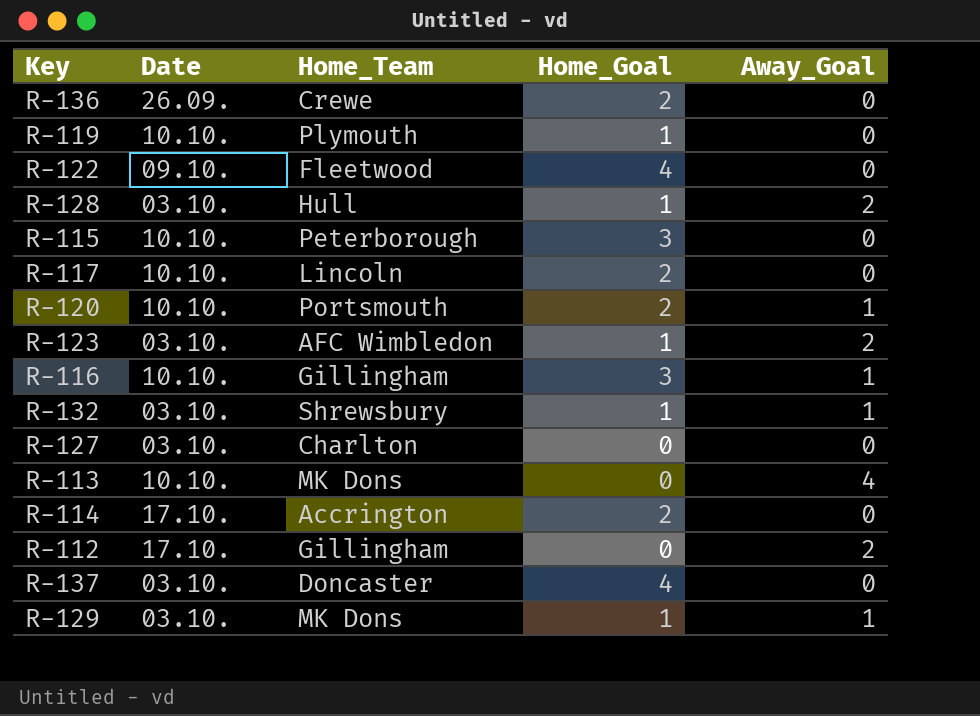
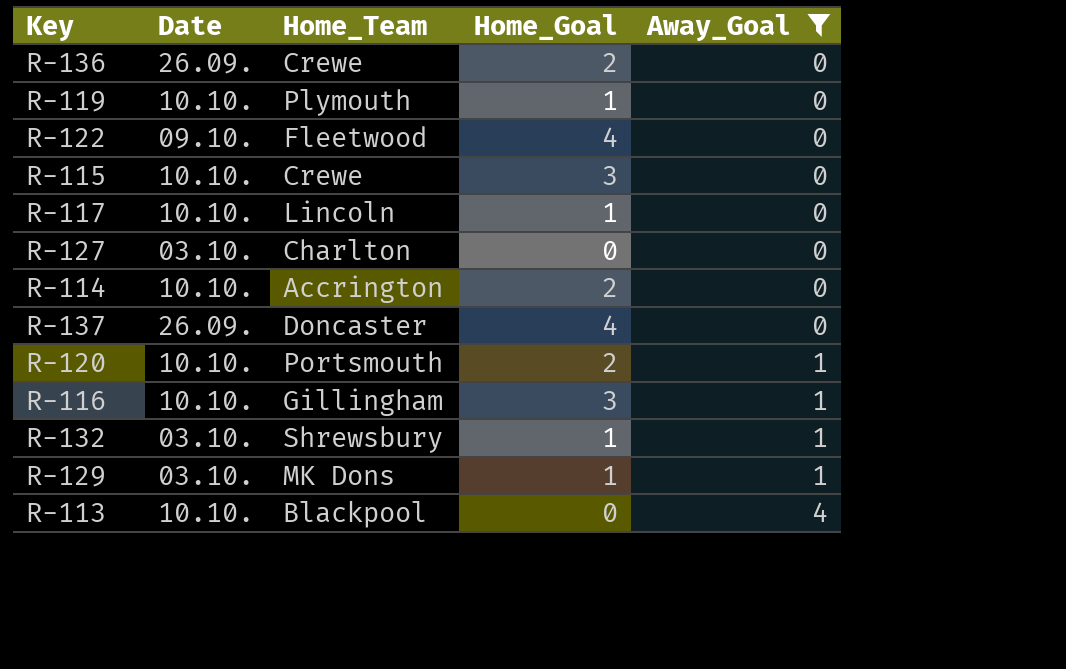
filter: none -> Away_Goal != 2
row order: none -> Away_Goal ascending
R-115 | Home_Team: Peterborough -> Crewe
R-117 | Home_Goal: 2 -> 1
R-114 | Date: 17.10. -> 10.10.
R-137 | Date: 03.10. -> 26.09.
R-113 | Home_Team: MK Dons -> Blackpool

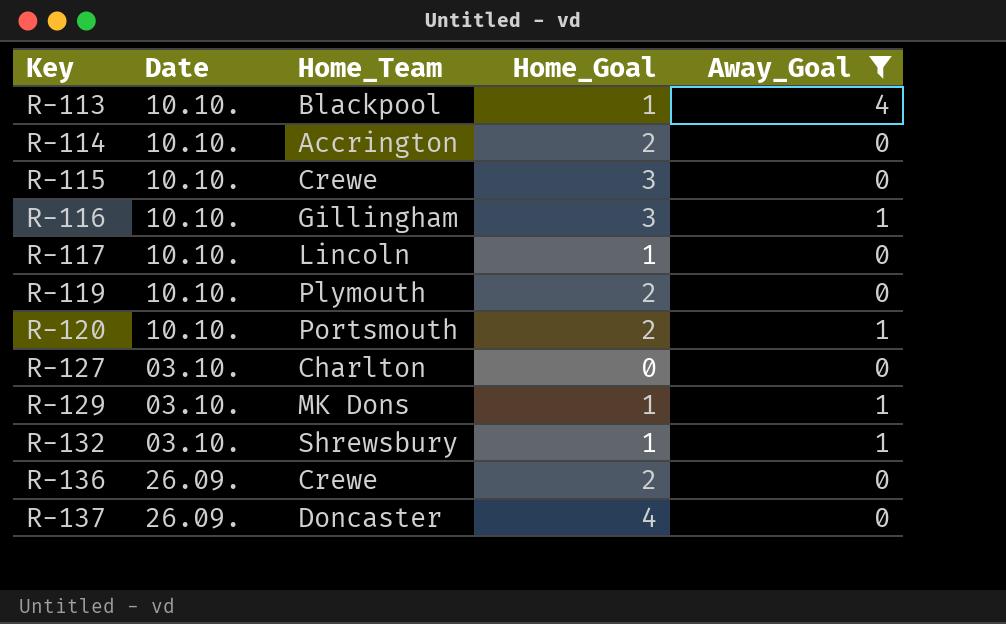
row order: Away_Goal ascending -> Key ascending
row R-122: 09.10. | Fleetwood | 4 | 0 -> none
R-113 | Home_Goal: 0 -> 1
R-119 | Home_Goal: 1 -> 2

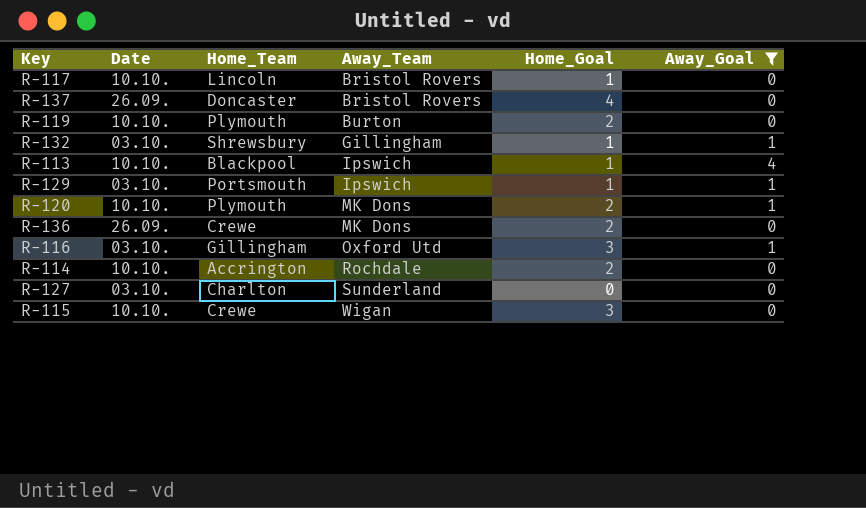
row order: Key ascending -> Away_Team ascending
column Away_Team | position: none -> 4
R-129 | Home_Team: MK Dons -> Portsmouth
R-120 | Home_Team: Portsmouth -> Plymouth
R-116 | Date: 10.10. -> 03.10.

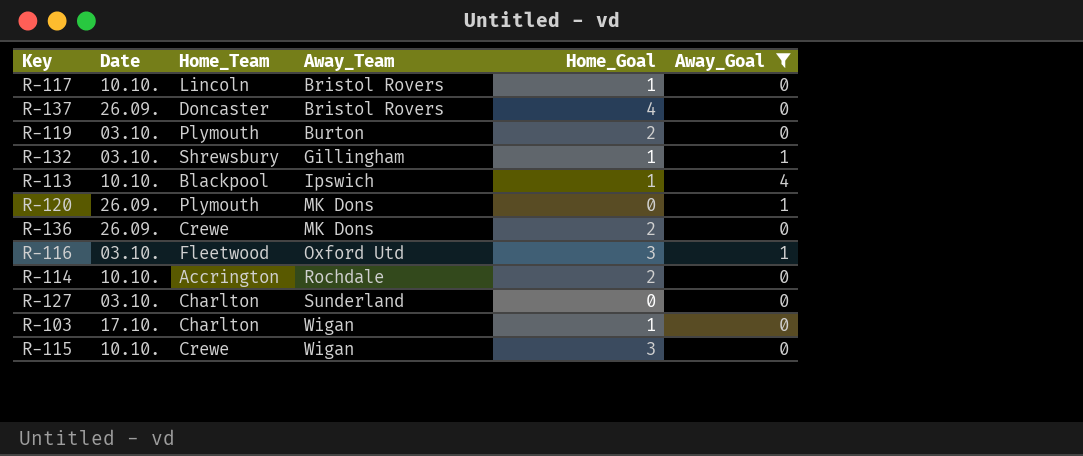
row R-129: 03.10. | Portsmouth | Ipswich | 1 | 1 -> none
R-119 | Date: 10.10. -> 03.10.
R-120 | Date: 10.10. -> 26.09.
R-120 | Home_Goal: 2 -> 0
R-116 | Home_Team: Gillingham -> Fleetwood
row R-103: none -> 17.10. | Charlton | Wigan | 1 | 0

